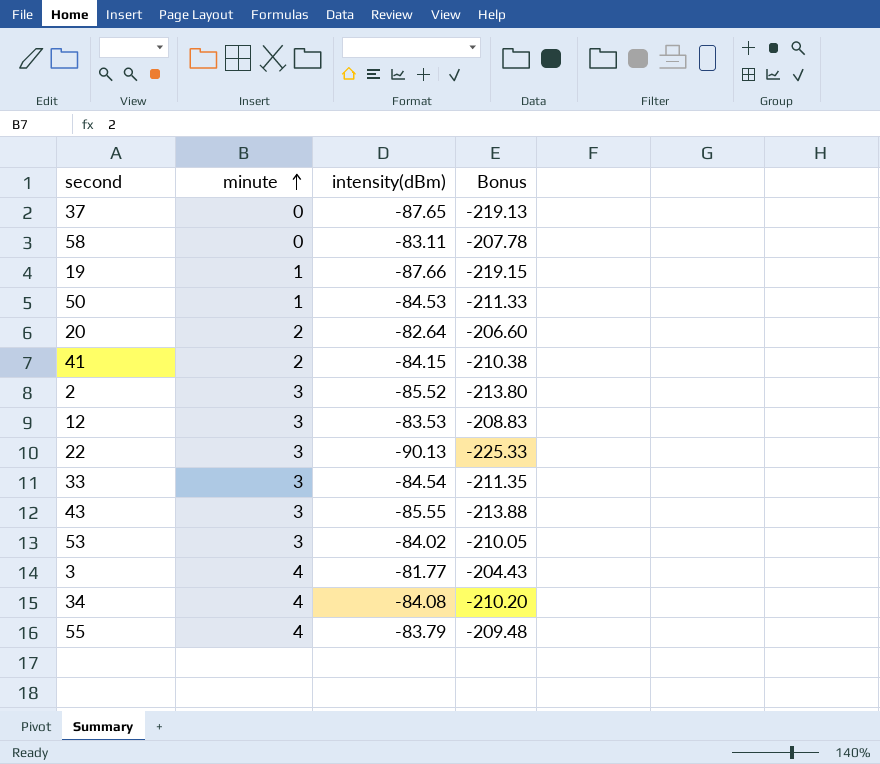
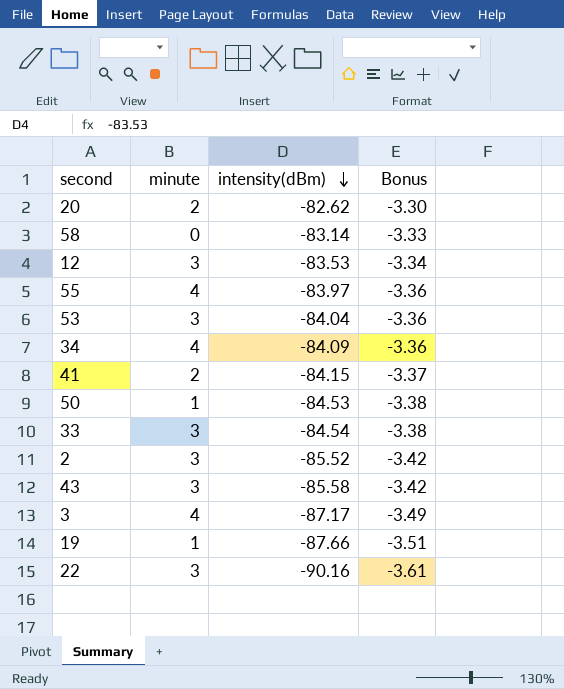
row order: minute ascending -> intensity(dBm) descending
column Bonus | formula: [intensity(dBm)] * 2.5 -> [intensity(dBm)] * 0.04
row 37: 0 | -87.65 | -219.13 -> none
20 | intensity(dBm): -82.64 -> -82.62
58 | intensity(dBm): -83.11 -> -83.14
55 | intensity(dBm): -83.79 -> -83.97
53 | intensity(dBm): -84.02 -> -84.04
34 | intensity(dBm): -84.08 -> -84.09
43 | intensity(dBm): -85.55 -> -85.58
3 | intensity(dBm): -81.77 -> -87.17
22 | intensity(dBm): -90.13 -> -90.16

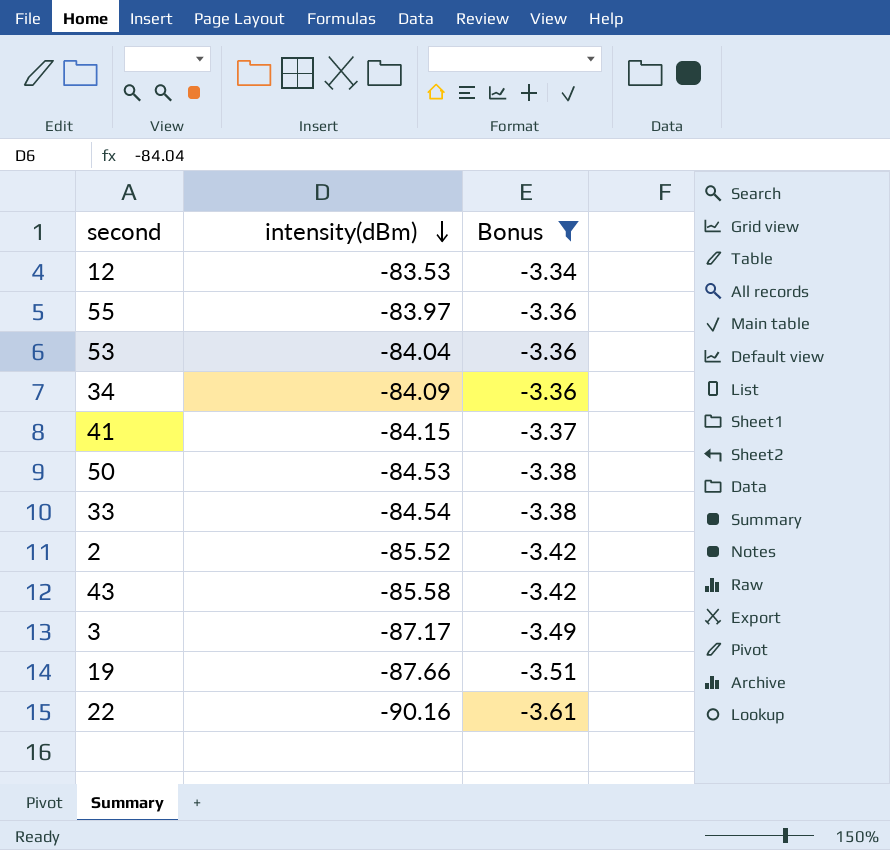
filter: none -> Bonus <= -3.34
column minute | position: 2 -> none

